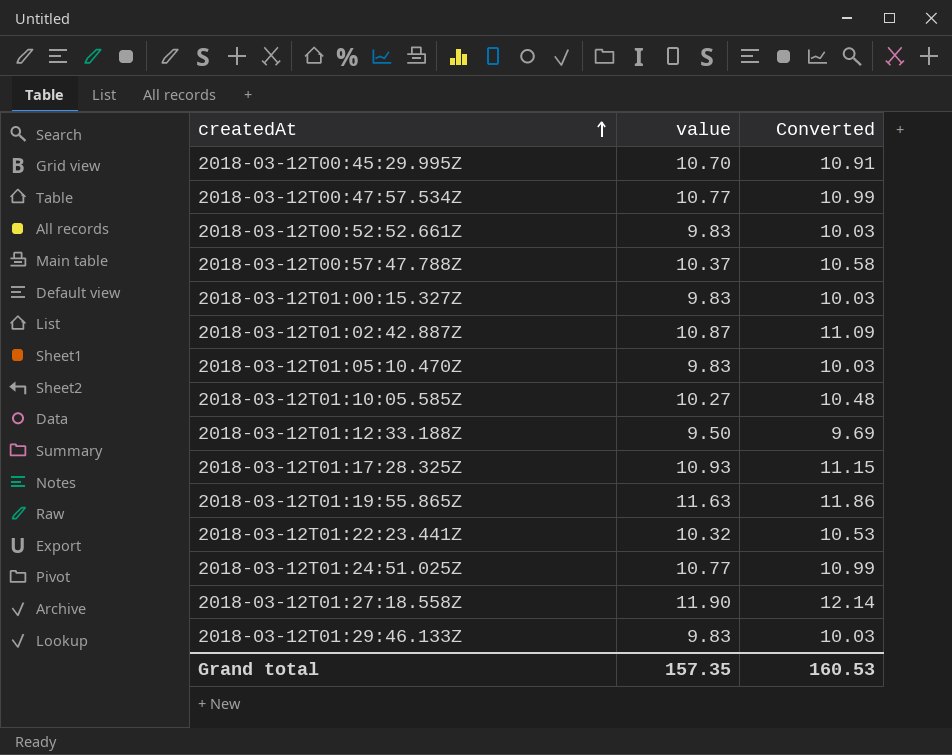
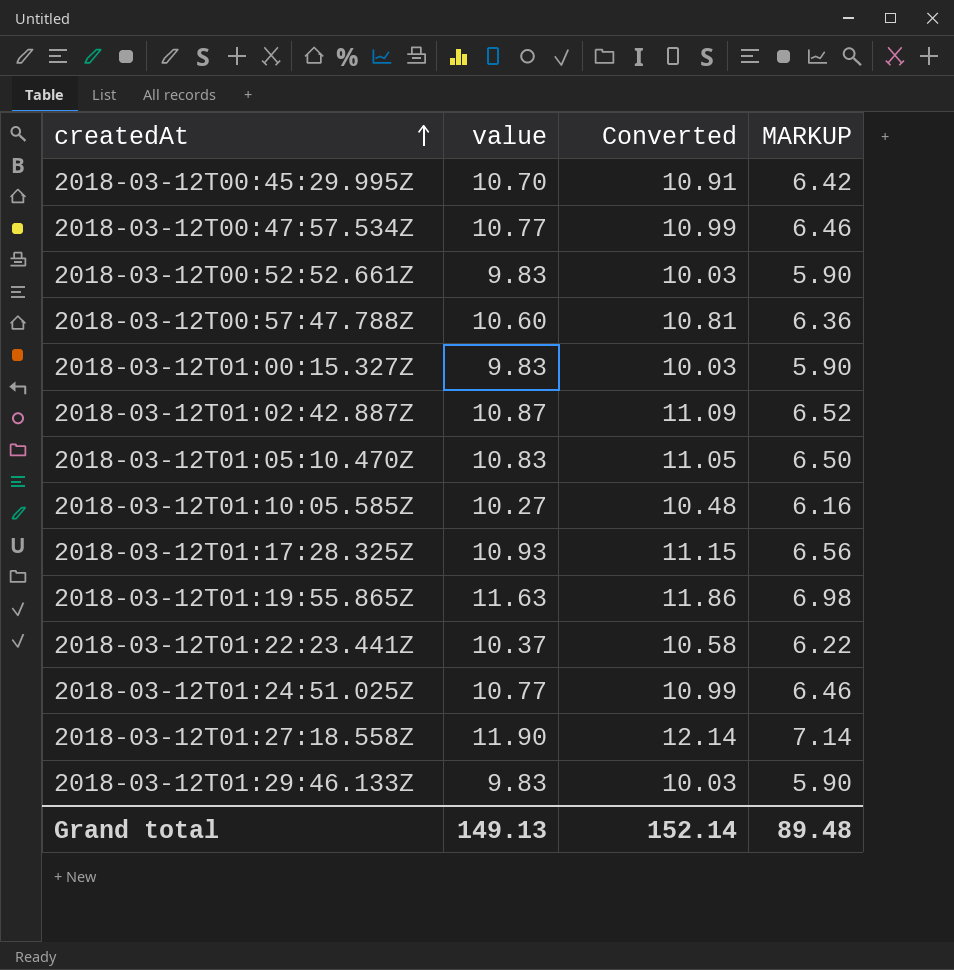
column MARKUP | formula: none -> [value] * 0.6
row 2018-03-12T01:12:33.188Z: 9.50 | 9.69 -> none
2018-03-12T00:57:47.788Z | value: 10.37 -> 10.60
2018-03-12T00:57:47.788Z | Converted: 10.58 -> 10.81
2018-03-12T01:05:10.470Z | value: 9.83 -> 10.83
2018-03-12T01:05:10.470Z | Converted: 10.03 -> 11.05
2018-03-12T01:22:23.441Z | value: 10.32 -> 10.37
2018-03-12T01:22:23.441Z | Converted: 10.53 -> 10.58
Grand total | value: 157.35 -> 149.13
Grand total | Converted: 160.53 -> 152.14

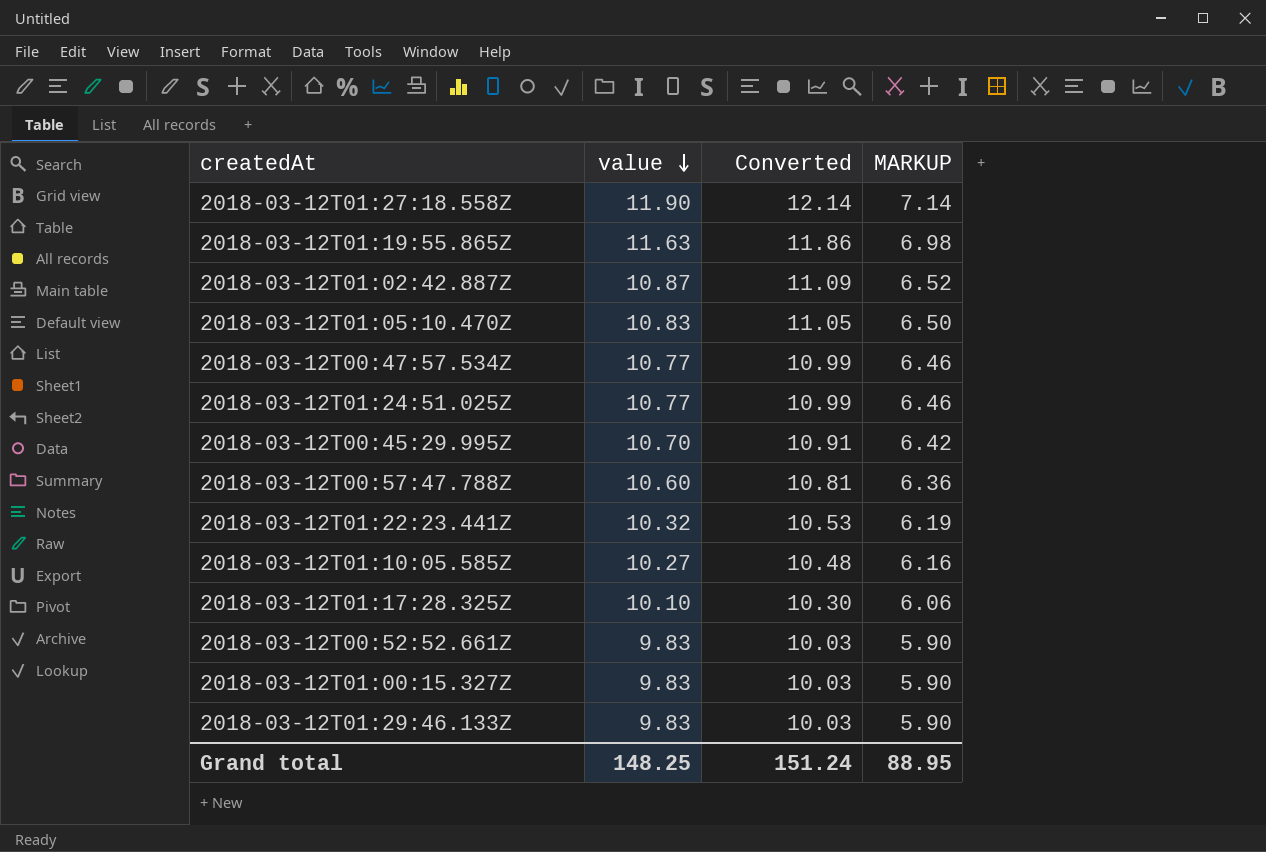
row order: createdAt ascending -> value descending
2018-03-12T01:22:23.441Z | value: 10.37 -> 10.32
2018-03-12T01:22:23.441Z | Converted: 10.58 -> 10.53
2018-03-12T01:22:23.441Z | MARKUP: 6.22 -> 6.19
2018-03-12T01:17:28.325Z | value: 10.93 -> 10.10
2018-03-12T01:17:28.325Z | Converted: 11.15 -> 10.30
2018-03-12T01:17:28.325Z | MARKUP: 6.56 -> 6.06
Grand total | value: 149.13 -> 148.25
Grand total | Converted: 152.14 -> 151.24
Grand total | MARKUP: 89.48 -> 88.95

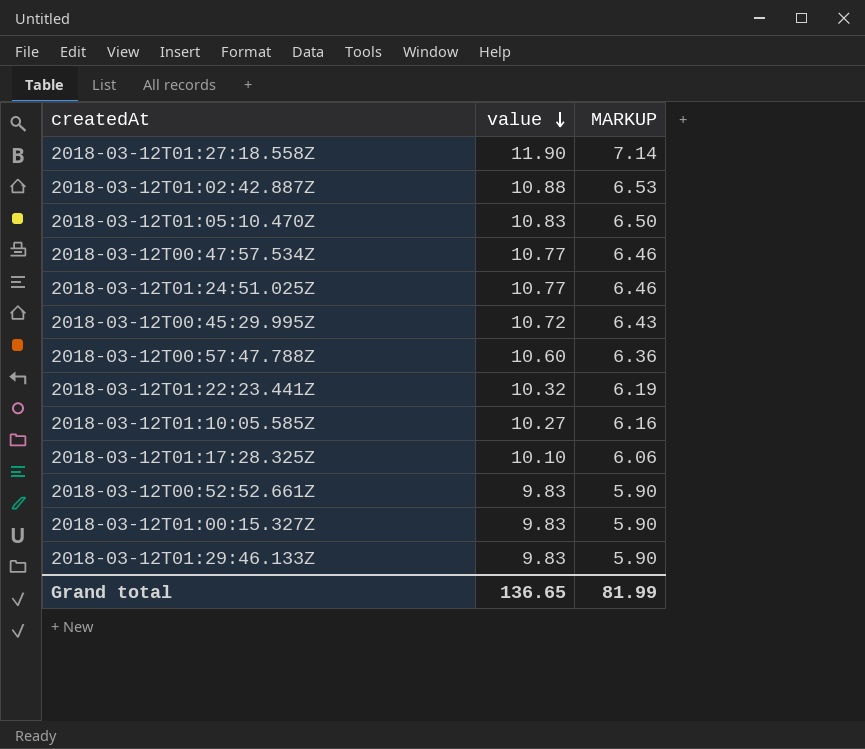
column Converted | formula: [value] * 1.02 -> none
row 2018-03-12T01:19:55.865Z: 11.63 | 11.86 | 6.98 -> none
2018-03-12T01:02:42.887Z | value: 10.87 -> 10.88
2018-03-12T01:02:42.887Z | MARKUP: 6.52 -> 6.53
2018-03-12T00:45:29.995Z | value: 10.70 -> 10.72
2018-03-12T00:45:29.995Z | MARKUP: 6.42 -> 6.43
Grand total | value: 148.25 -> 136.65
Grand total | MARKUP: 88.95 -> 81.99

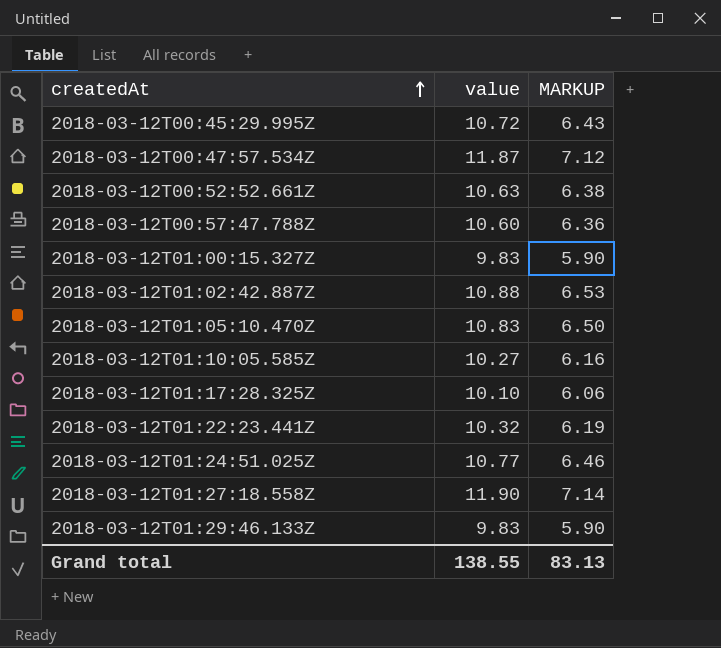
row order: value descending -> createdAt ascending
2018-03-12T00:47:57.534Z | value: 10.77 -> 11.87
2018-03-12T00:47:57.534Z | MARKUP: 6.46 -> 7.12
2018-03-12T00:52:52.661Z | value: 9.83 -> 10.63
2018-03-12T00:52:52.661Z | MARKUP: 5.90 -> 6.38
Grand total | value: 136.65 -> 138.55
Grand total | MARKUP: 81.99 -> 83.13

